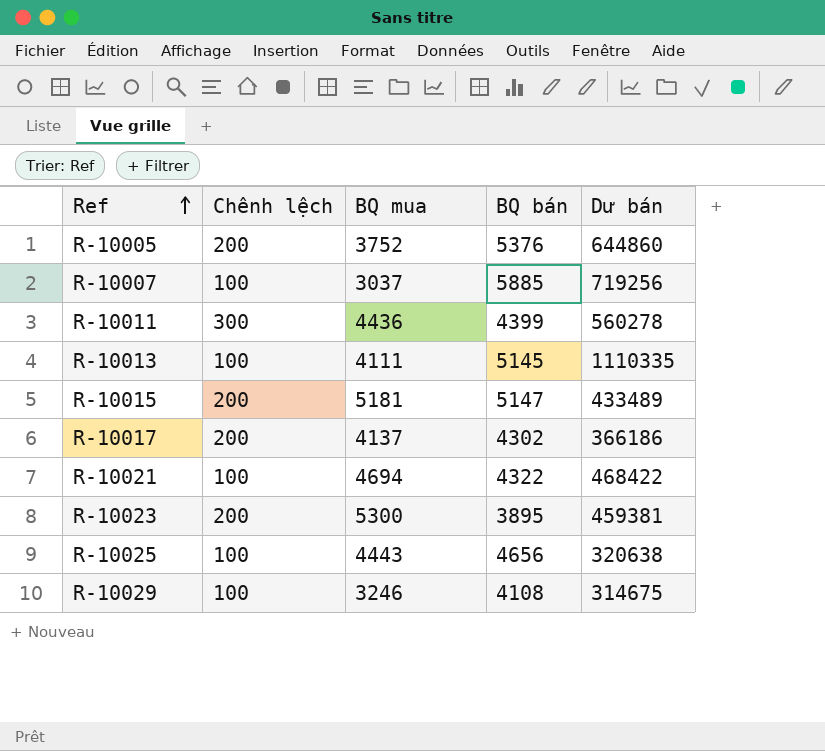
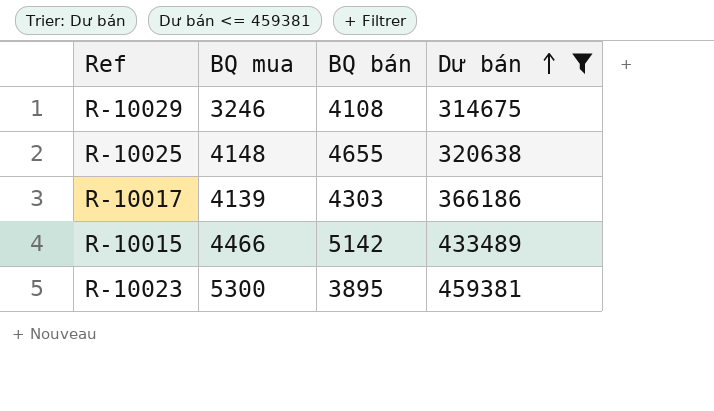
filter: none -> Dư bán <= 459381
row order: Ref ascending -> Dư bán ascending
column Chênh lệch | position: 2 -> none
R-10025 | BQ mua: 4443 -> 4148
R-10025 | BQ bán: 4656 -> 4655
R-10017 | BQ mua: 4137 -> 4139
R-10017 | BQ bán: 4302 -> 4303
R-10015 | BQ mua: 5181 -> 4466
R-10015 | BQ bán: 5147 -> 5142

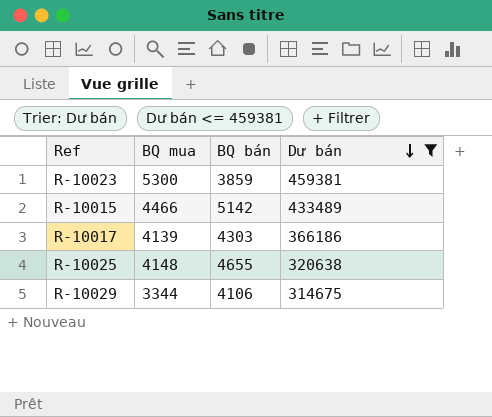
row order: Dư bán ascending -> Dư bán descending
R-10023 | BQ bán: 3895 -> 3859
R-10029 | BQ mua: 3246 -> 3344
R-10029 | BQ bán: 4108 -> 4106

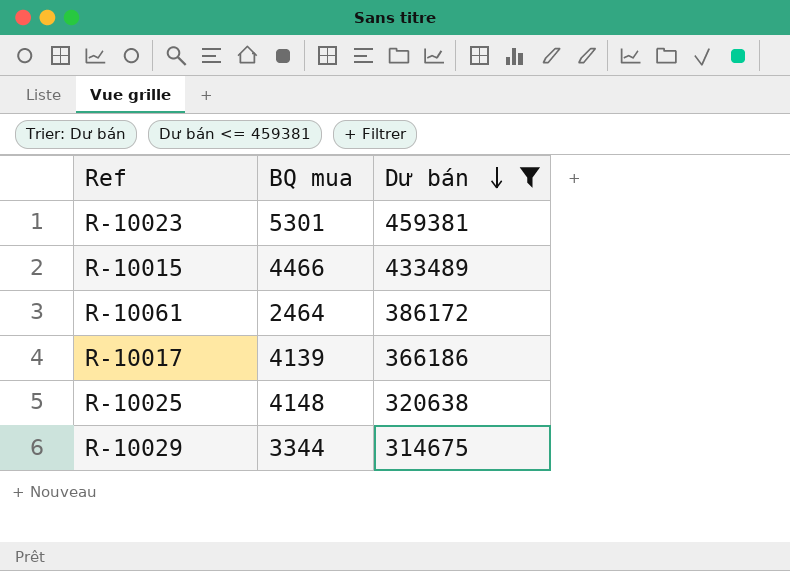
column BQ bán | position: 3 -> none
R-10023 | BQ mua: 5300 -> 5301
row R-10061: none -> 2464 | 386172

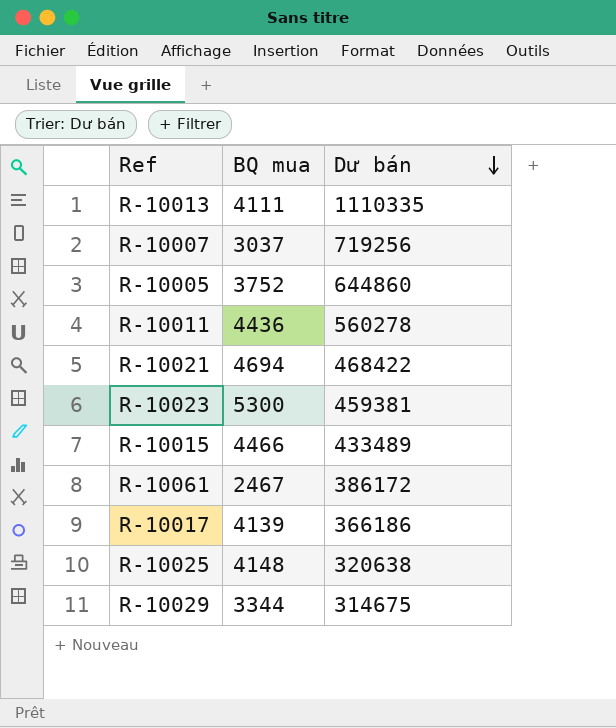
filter: Dư bán <= 459381 -> none
R-10023 | BQ mua: 5301 -> 5300
R-10061 | BQ mua: 2464 -> 2467

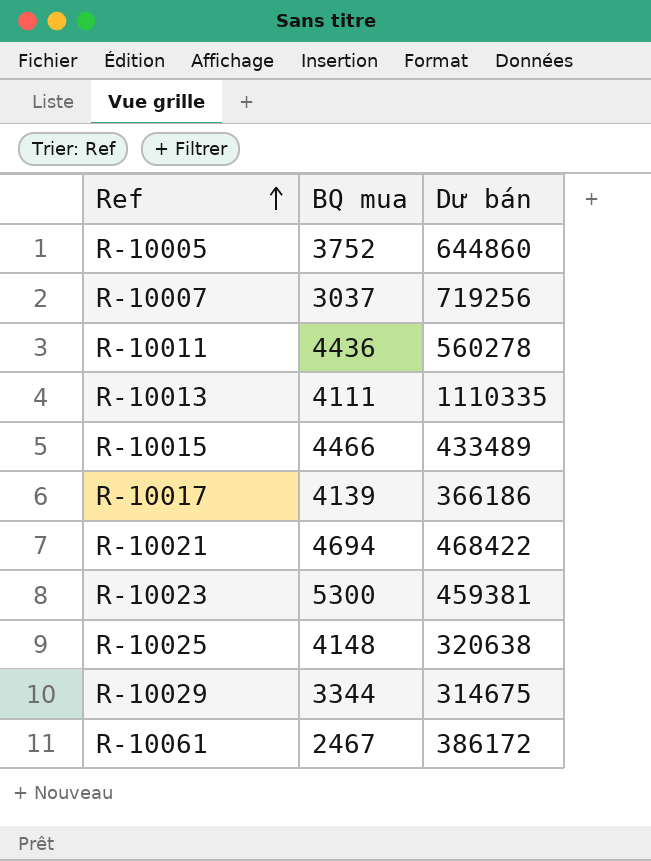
row order: Dư bán descending -> Ref ascending

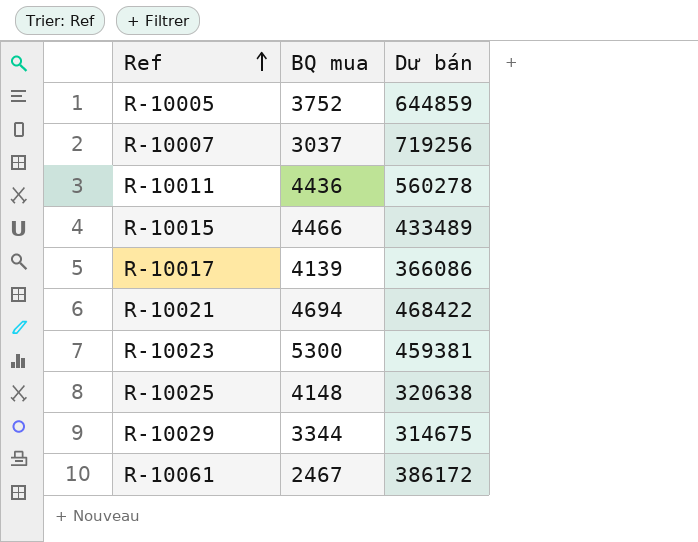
row R-10013: 4111 | 1110335 -> none
R-10005 | Dư bán: 644860 -> 644859
R-10017 | Dư bán: 366186 -> 366086

